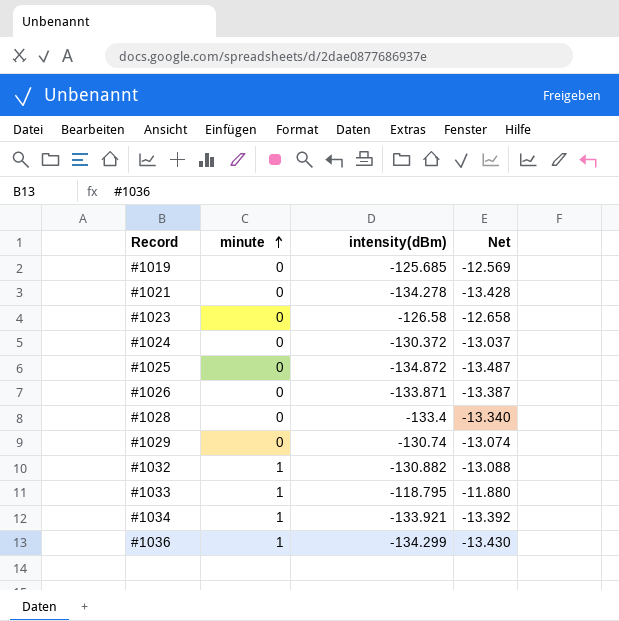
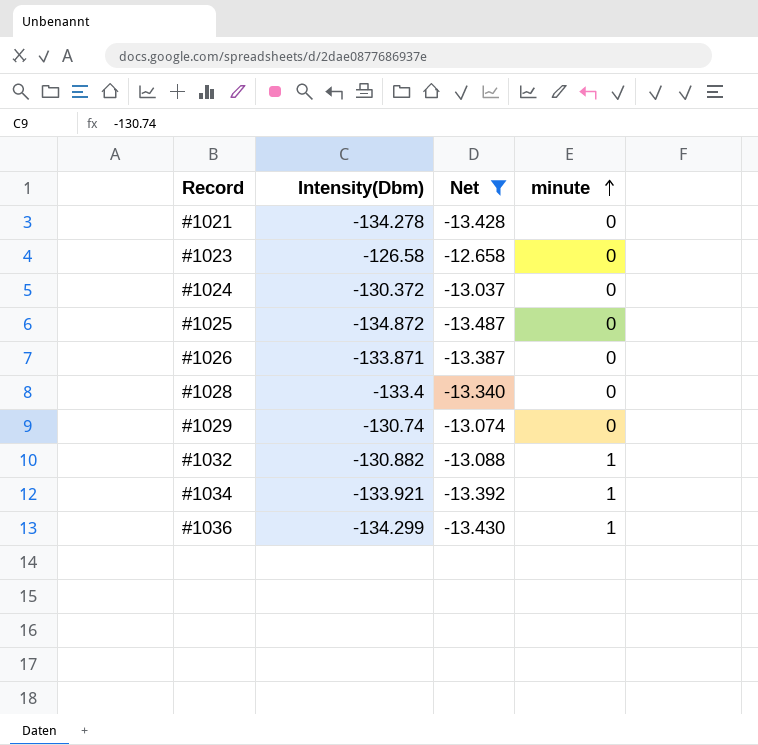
filter: none -> Net <= -12.658
column name: intensity(dBm) -> Intensity(Dbm)
column minute | position: 2 -> 4

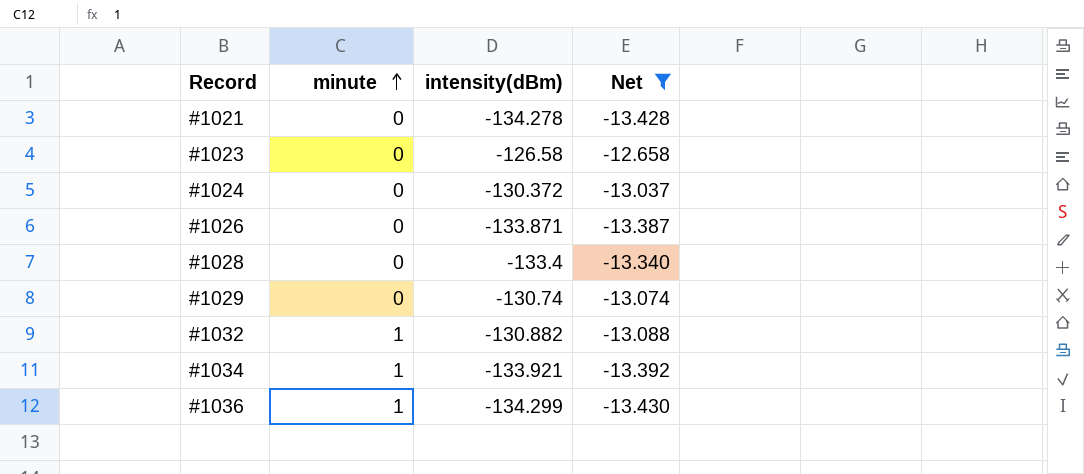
column minute | position: 4 -> 2
column name: Intensity(Dbm) -> intensity(dBm)
row #1025: -134.872 | -13.487 | 0 -> none

